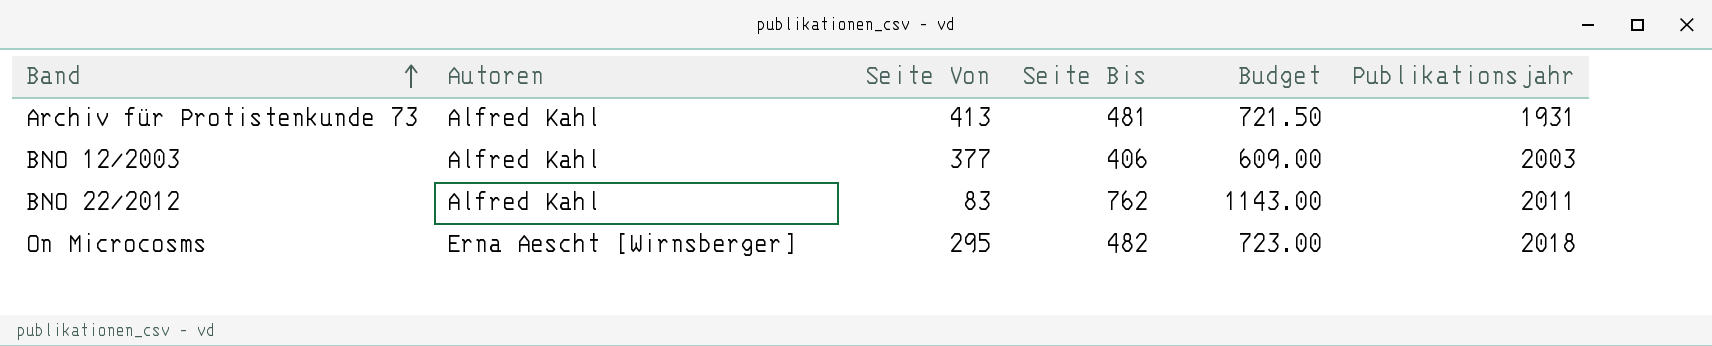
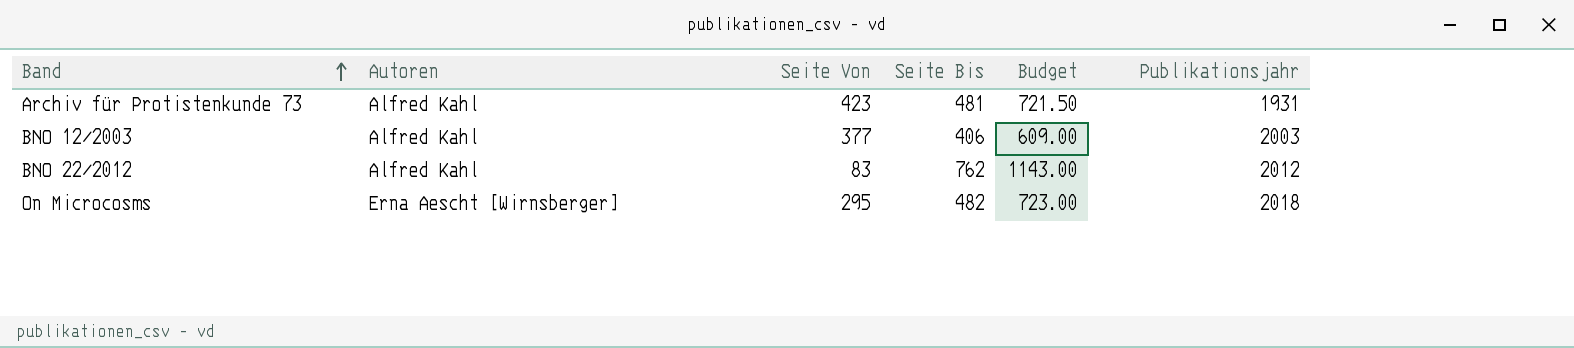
Archiv für Protistenkunde 73 | Seite Von: 413 -> 423
BNO 22/2012 | Publikationsjahr: 2011 -> 2012

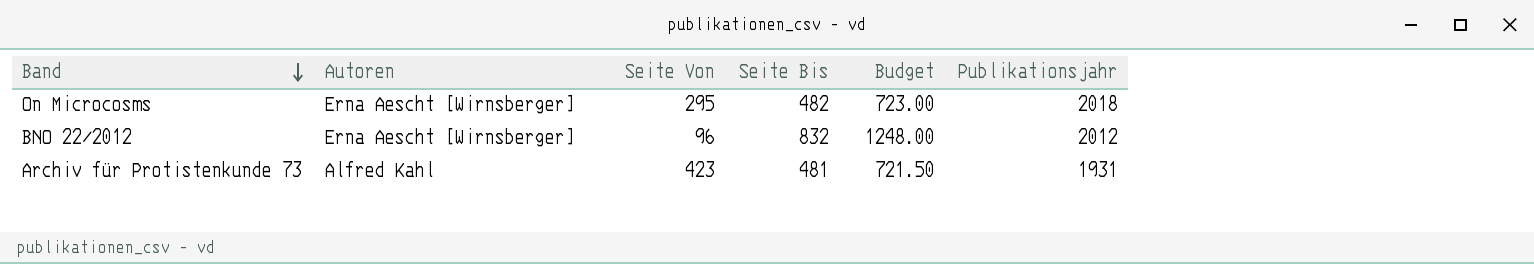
row order: Band ascending -> Band descending
row BNO 12/2003: Alfred Kahl | 377 | 406 | 609.00 | 2003 -> none
BNO 22/2012 | Autoren: Alfred Kahl -> Erna Aescht [Wirnsberger]
BNO 22/2012 | Seite Von: 83 -> 96
BNO 22/2012 | Seite Bis: 762 -> 832
BNO 22/2012 | Budget: 1143.00 -> 1248.00

